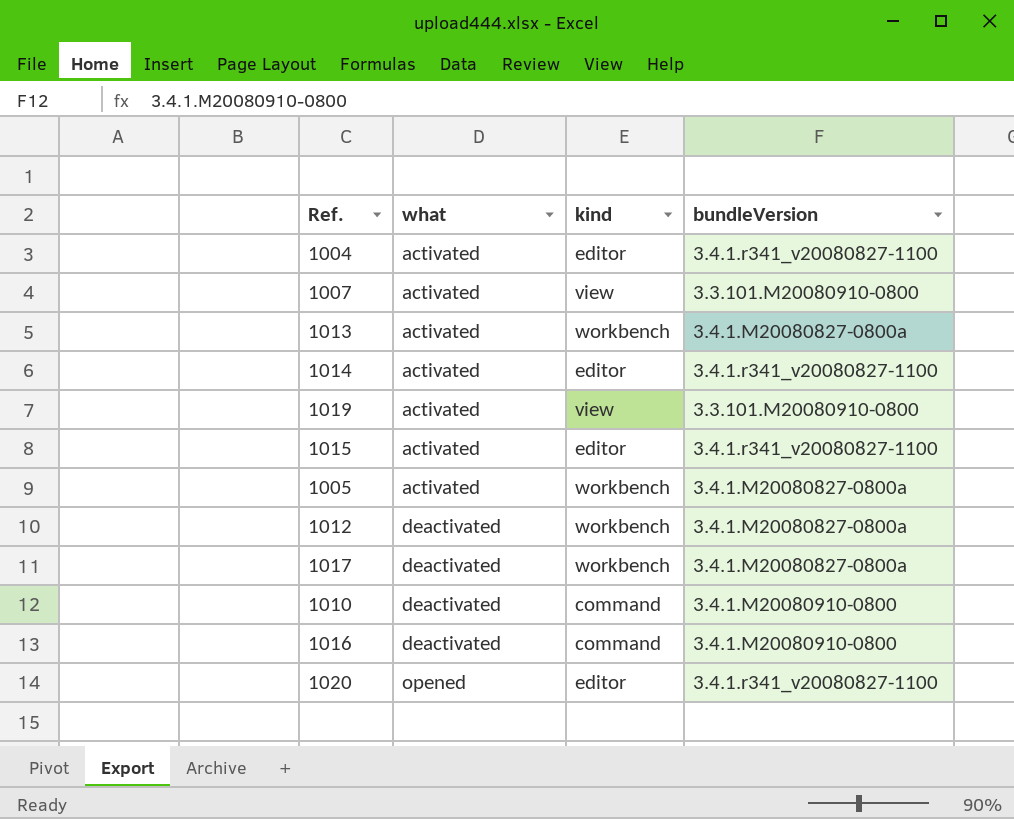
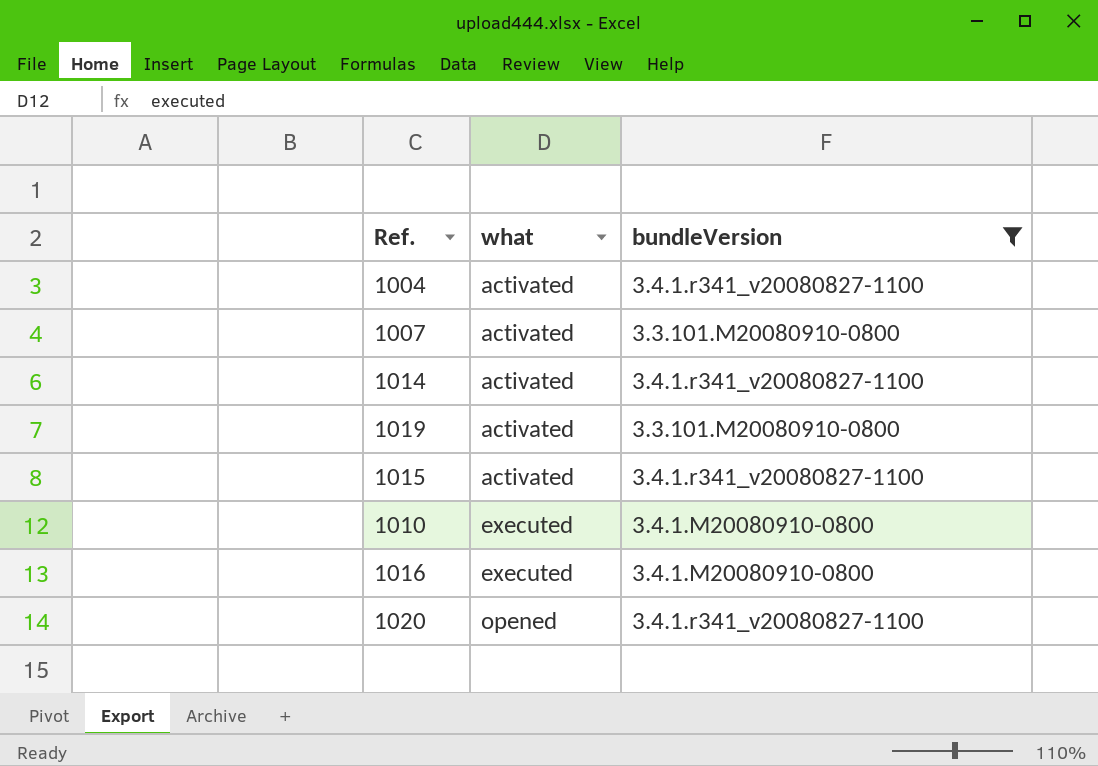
filter: none -> bundleVersion != 3.4.1.M20080827-0800a
column kind | position: 3 -> none
1010 | what: deactivated -> executed
1016 | what: deactivated -> executed

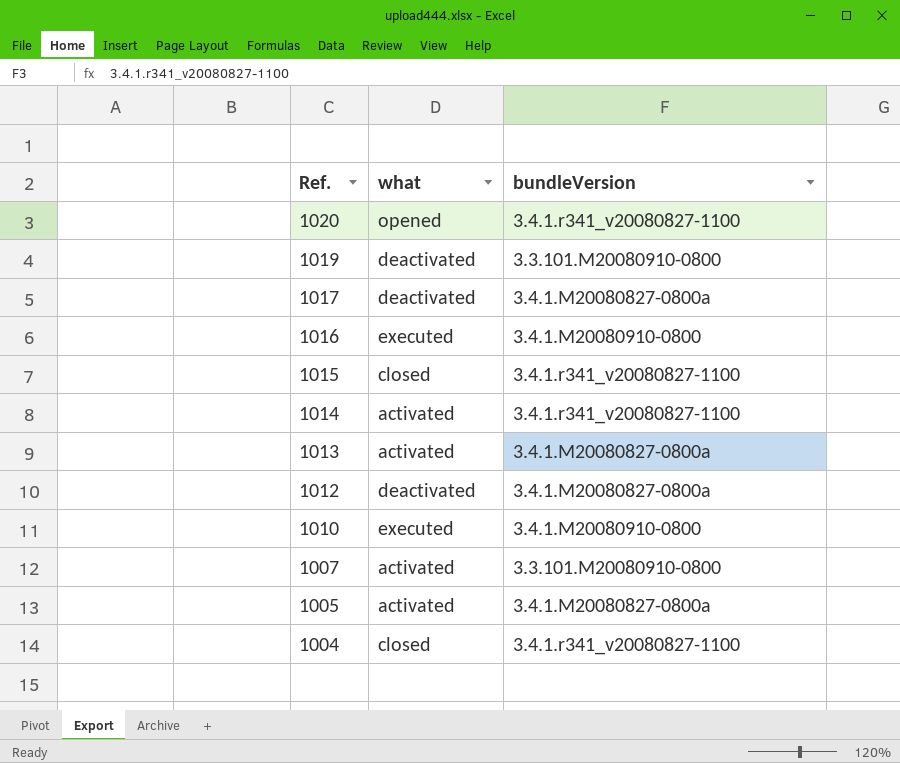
filter: bundleVersion != 3.4.1.M20080827-0800a -> none
row order: what ascending -> Ref. descending
1019 | what: activated -> deactivated
1015 | what: activated -> closed
1004 | what: activated -> closed

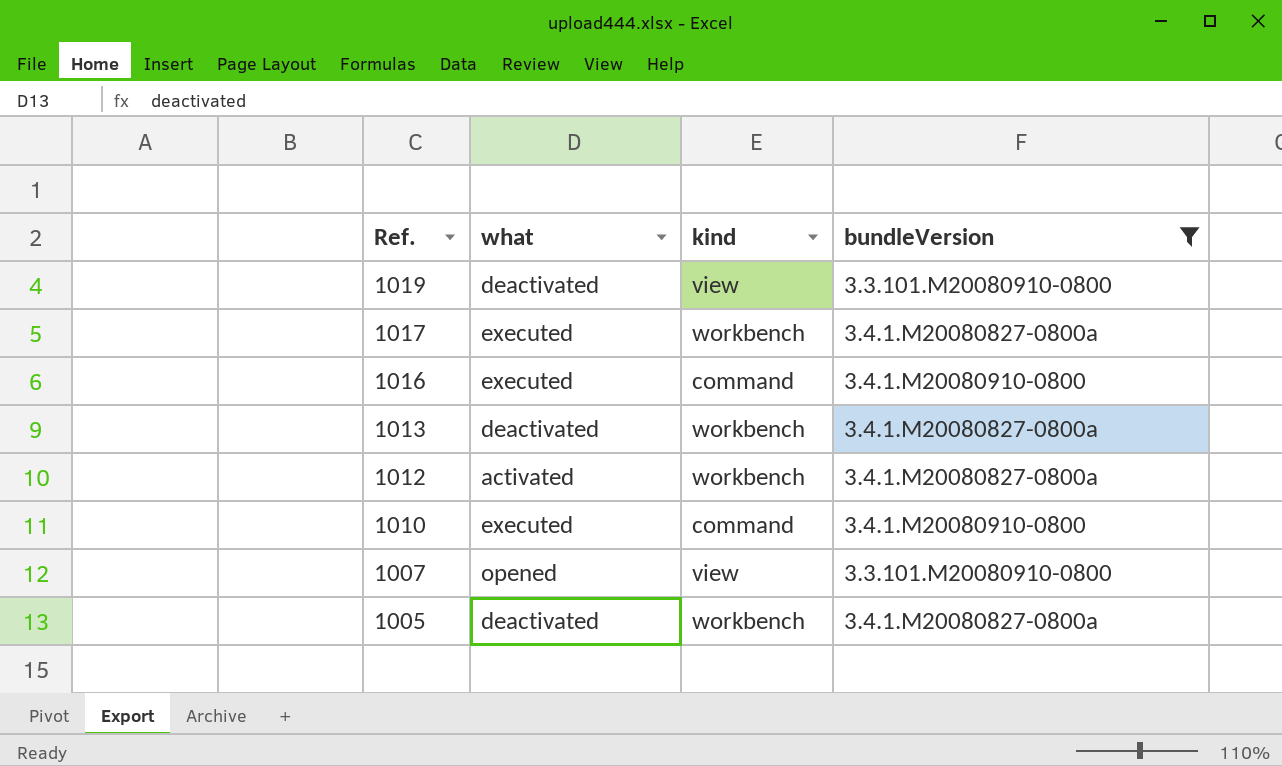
filter: none -> bundleVersion != 3.4.1.r341_v20080827-1100
column kind | position: none -> 3
1017 | what: deactivated -> executed
1013 | what: activated -> deactivated
1012 | what: deactivated -> activated
1007 | what: activated -> opened
1005 | what: activated -> deactivated

